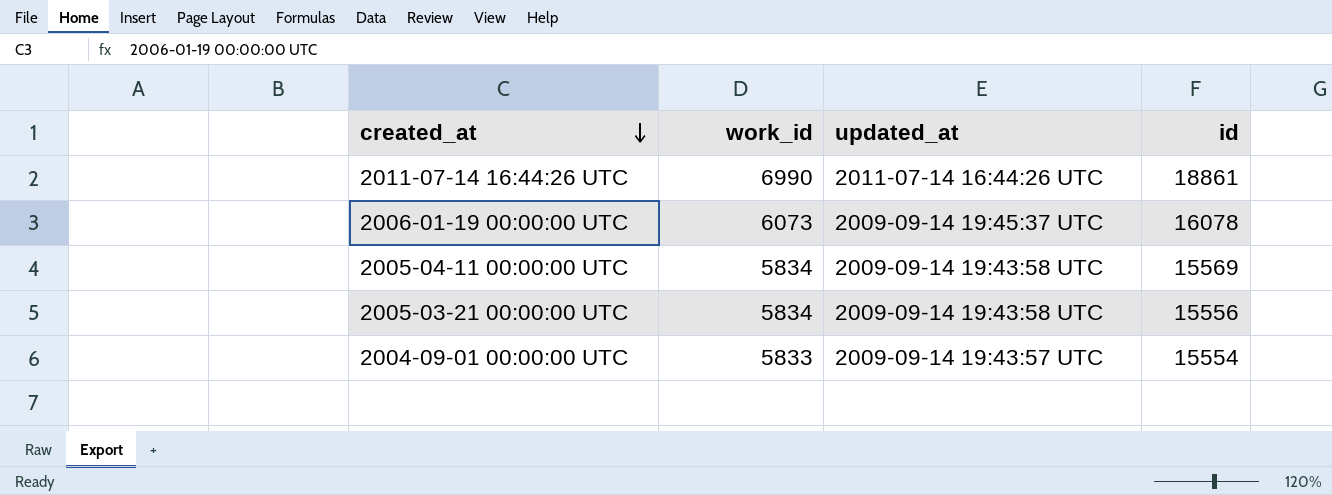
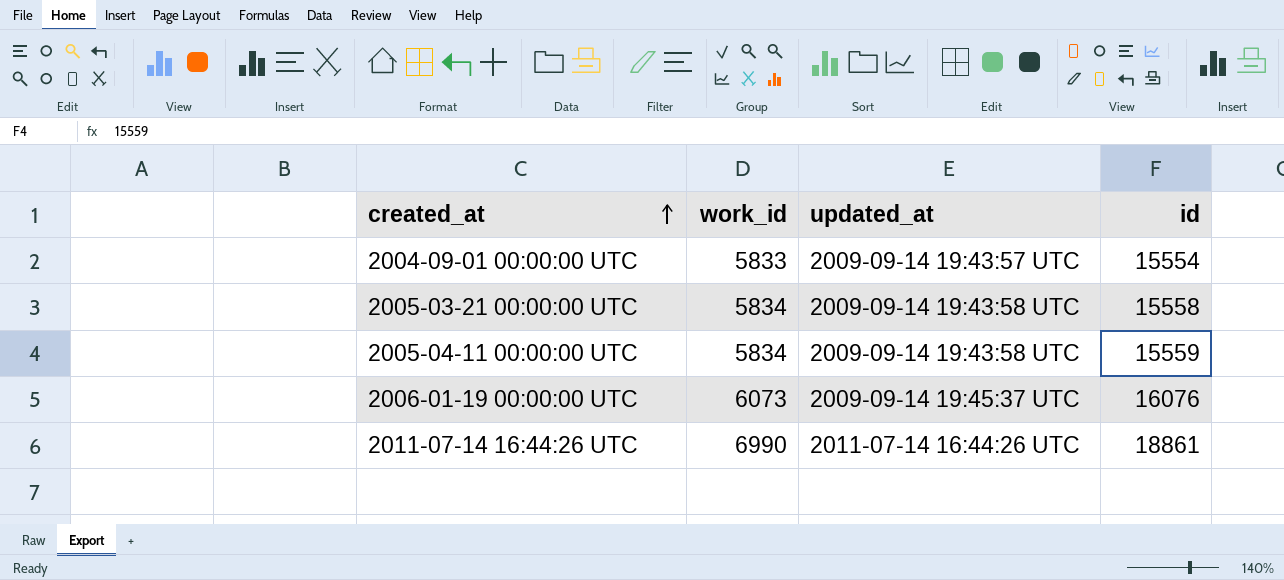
row order: created_at descending -> created_at ascending
2005-03-21 00:00:00 UTC | id: 15556 -> 15558
2005-04-11 00:00:00 UTC | id: 15569 -> 15559
2006-01-19 00:00:00 UTC | id: 16078 -> 16076

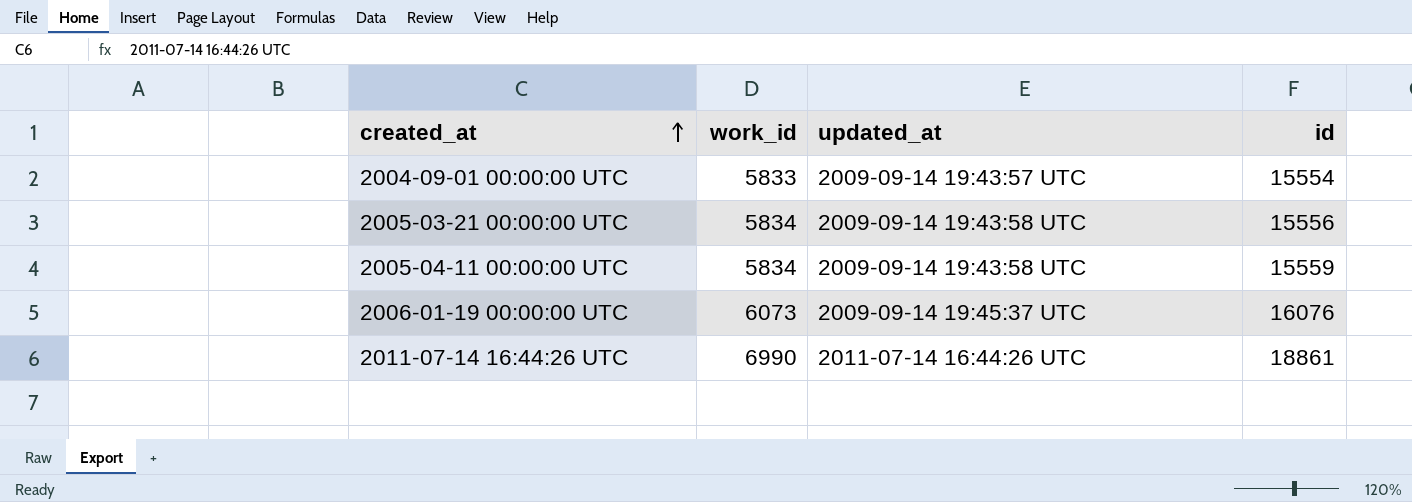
2005-03-21 00:00:00 UTC | id: 15558 -> 15556

